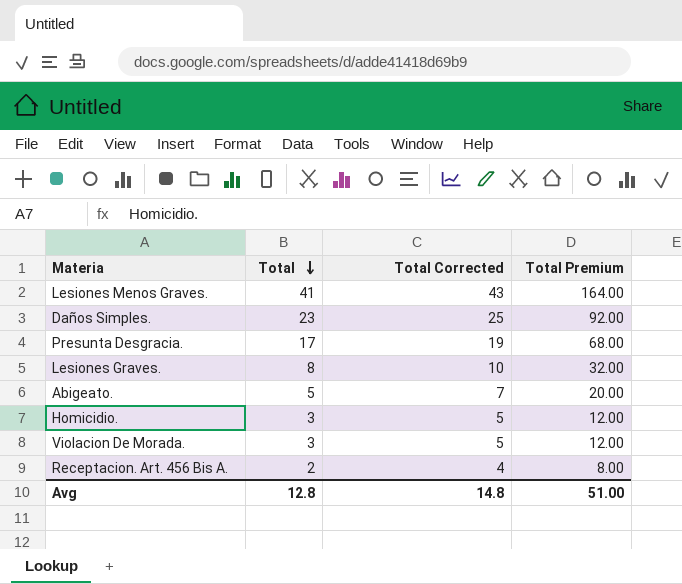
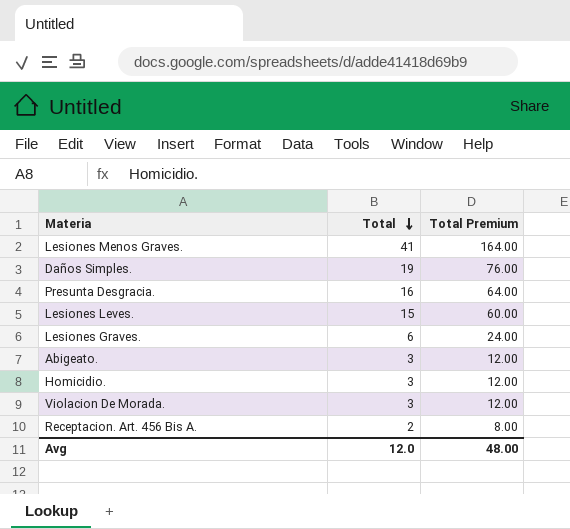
column Total Corrected | formula: [Total] + 2 -> none
Daños Simples. | Total: 23 -> 19
Daños Simples. | Total Premium: 92.00 -> 76.00
Presunta Desgracia. | Total: 17 -> 16
Presunta Desgracia. | Total Premium: 68.00 -> 64.00
row Lesiones Leves.: none -> 15 | 60.00
Lesiones Graves. | Total: 8 -> 6
Lesiones Graves. | Total Premium: 32.00 -> 24.00
Abigeato. | Total: 5 -> 3
Abigeato. | Total Premium: 20.00 -> 12.00
Avg | Total: 12.8 -> 12.0
Avg | Total Premium: 51.00 -> 48.00

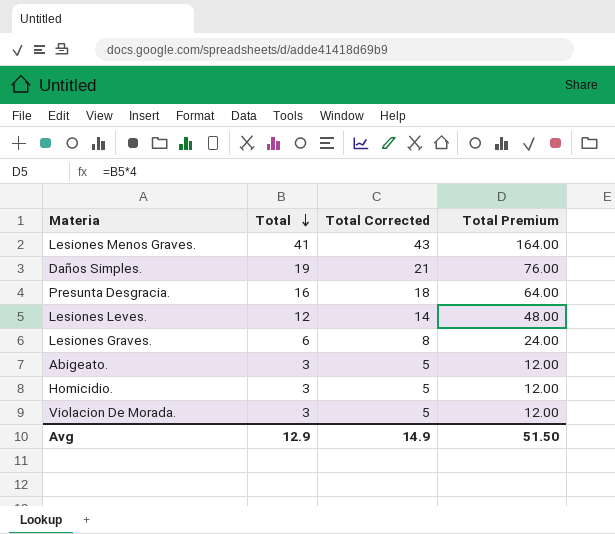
column Total Corrected | formula: none -> [Total] + 2
row Receptacion. Art. 456 Bis A.: 2 | 8.00 -> none
Lesiones Leves. | Total: 15 -> 12
Lesiones Leves. | Total Premium: 60.00 -> 48.00
Avg | Total: 12.0 -> 12.9
Avg | Total Premium: 48.00 -> 51.50

